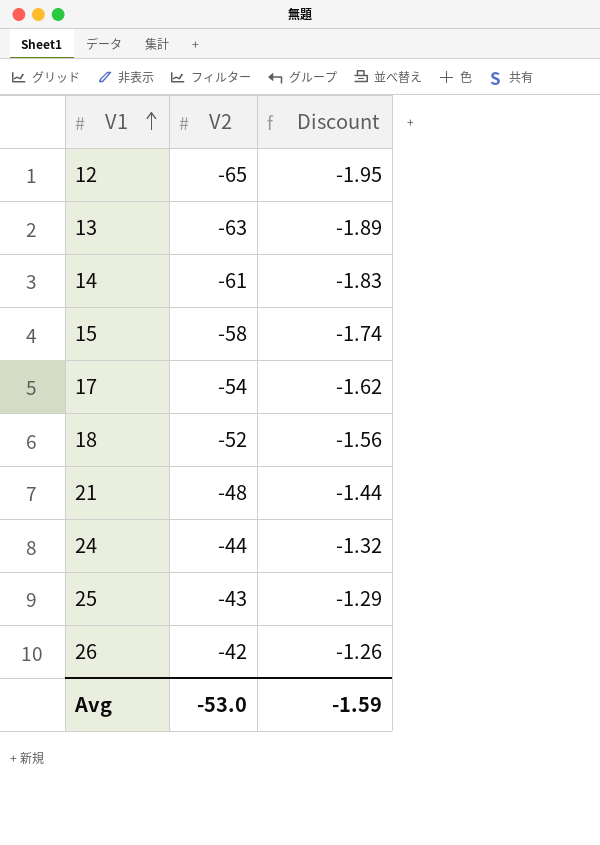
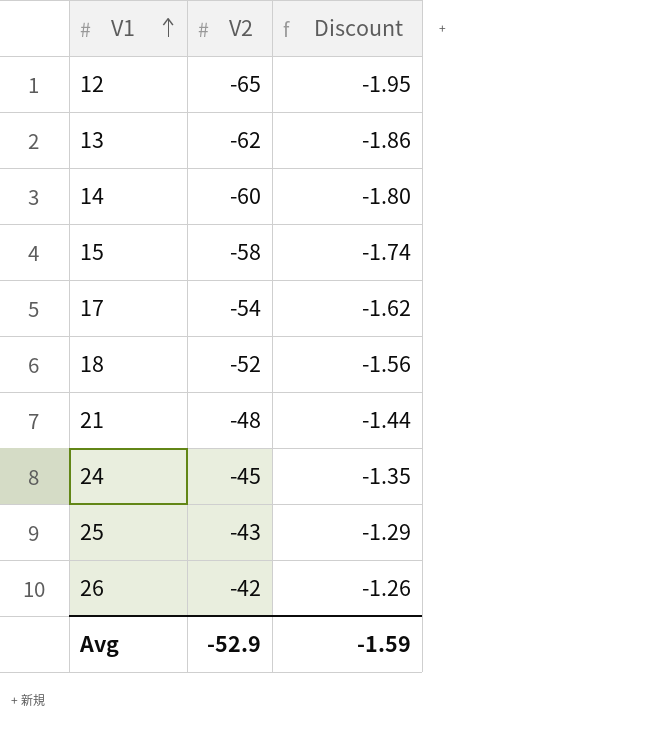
13 | V2: -63 -> -62
13 | Discount: -1.89 -> -1.86
14 | V2: -61 -> -60
14 | Discount: -1.83 -> -1.80
24 | V2: -44 -> -45
24 | Discount: -1.32 -> -1.35
Avg | V2: -53.0 -> -52.9

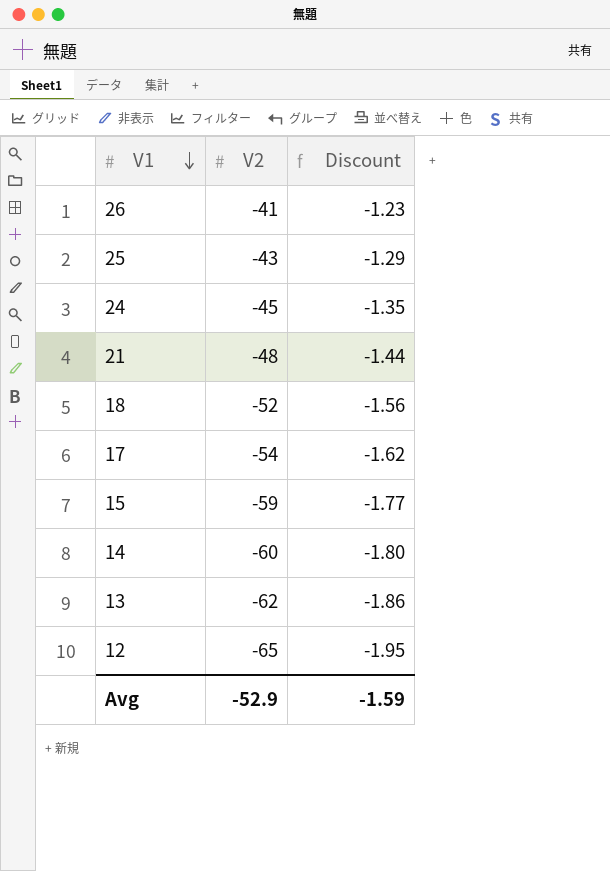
row order: V1 ascending -> V1 descending
26 | V2: -42 -> -41
26 | Discount: -1.26 -> -1.23
15 | V2: -58 -> -59
15 | Discount: -1.74 -> -1.77

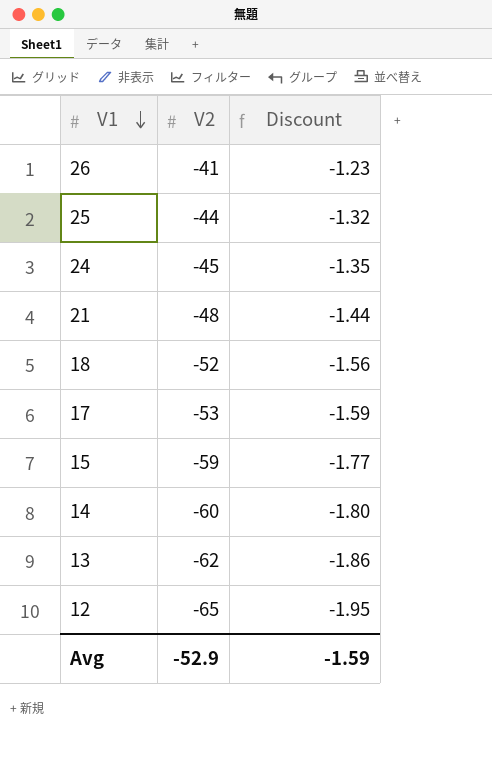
25 | V2: -43 -> -44
25 | Discount: -1.29 -> -1.32
17 | V2: -54 -> -53
17 | Discount: -1.62 -> -1.59

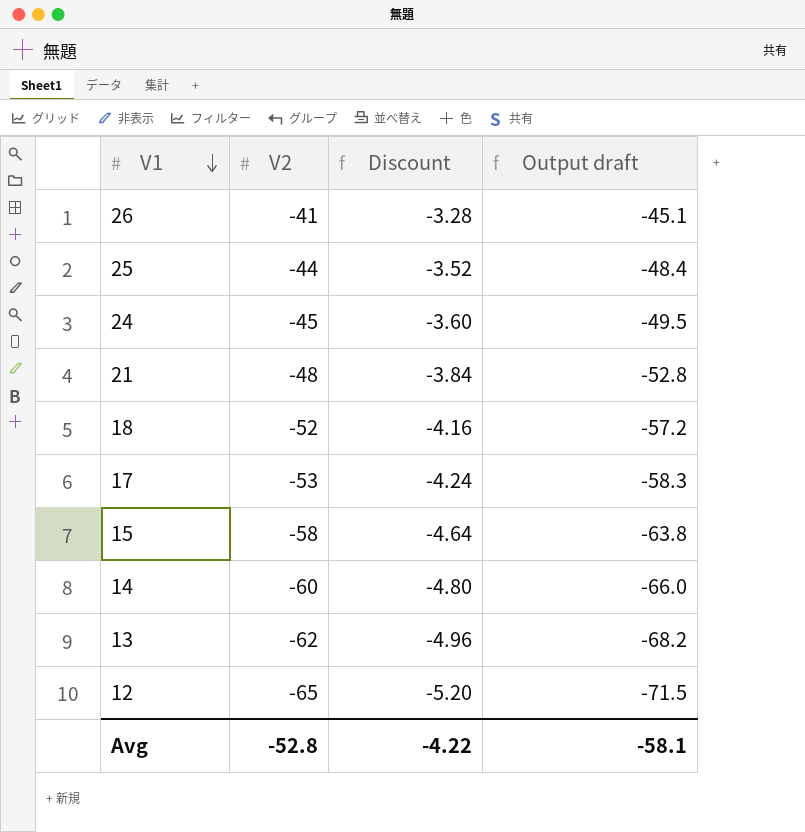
column Discount | formula: [V2] * 0.03 -> [V2] * 0.08
column Output draft | formula: none -> [V2] * 1.1
15 | V2: -59 -> -58
Avg | V2: -52.9 -> -52.8
Avg | Discount: -1.59 -> -4.22

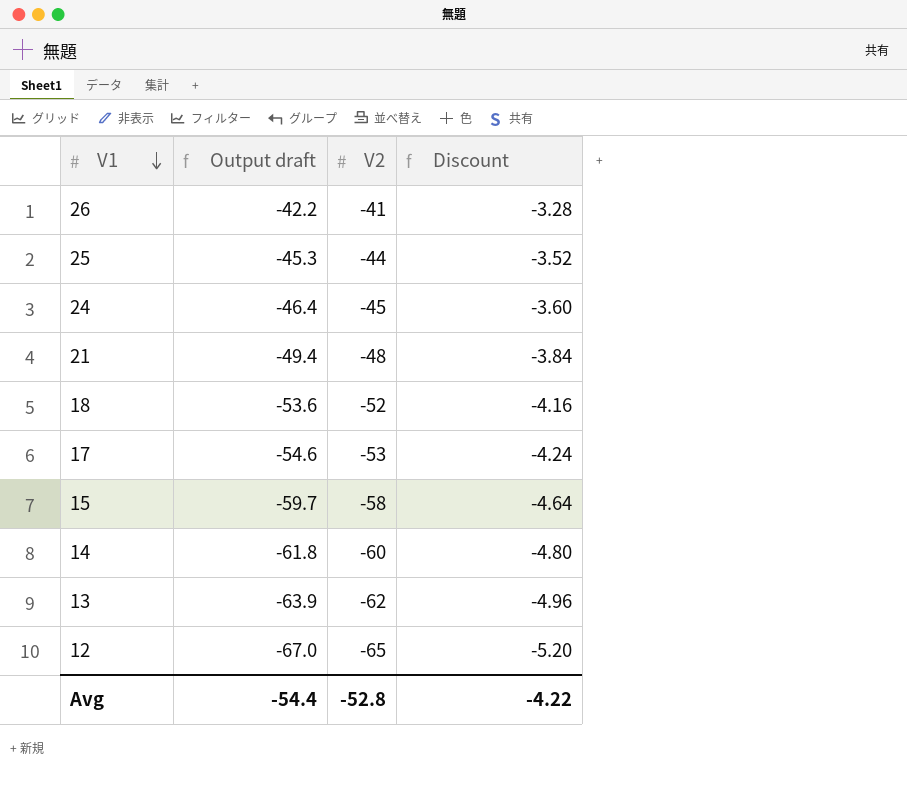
column Output draft | formula: [V2] * 1.1 -> [V2] * 1.03
column Output draft | position: 4 -> 2
Avg | Output draft: -58.1 -> -54.4

